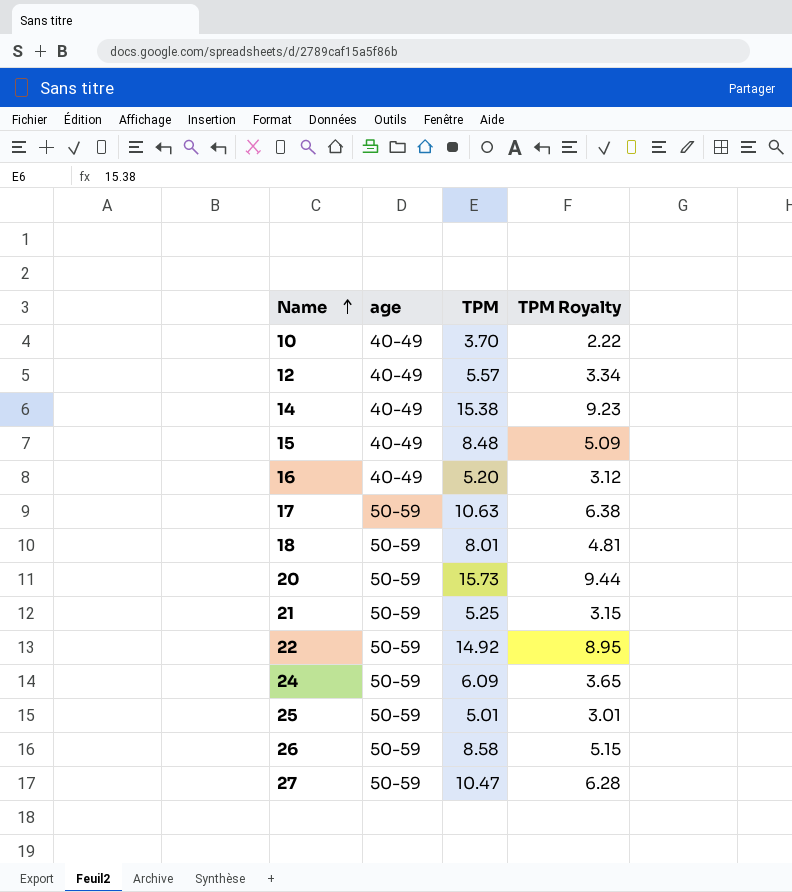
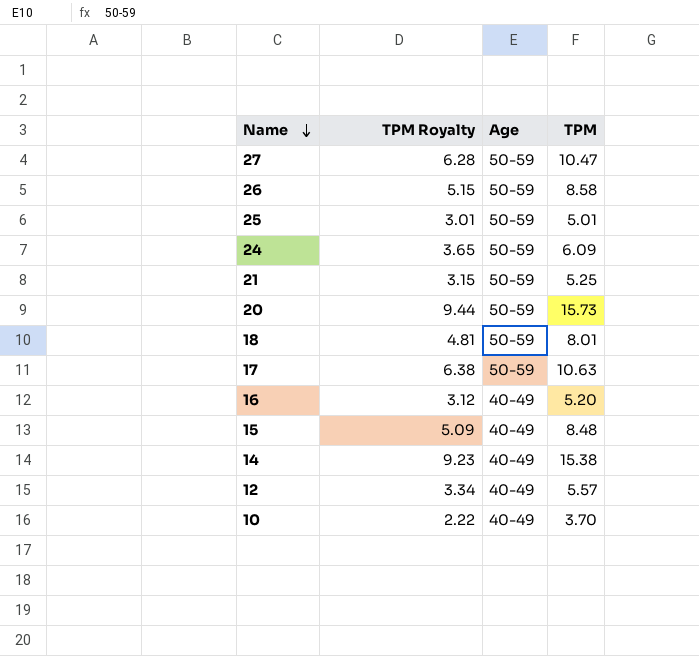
row order: Name ascending -> Name descending
column TPM Royalty | position: 4 -> 2
column name: age -> Age
row 22: 50-59 | 14.92 | 8.95 -> none

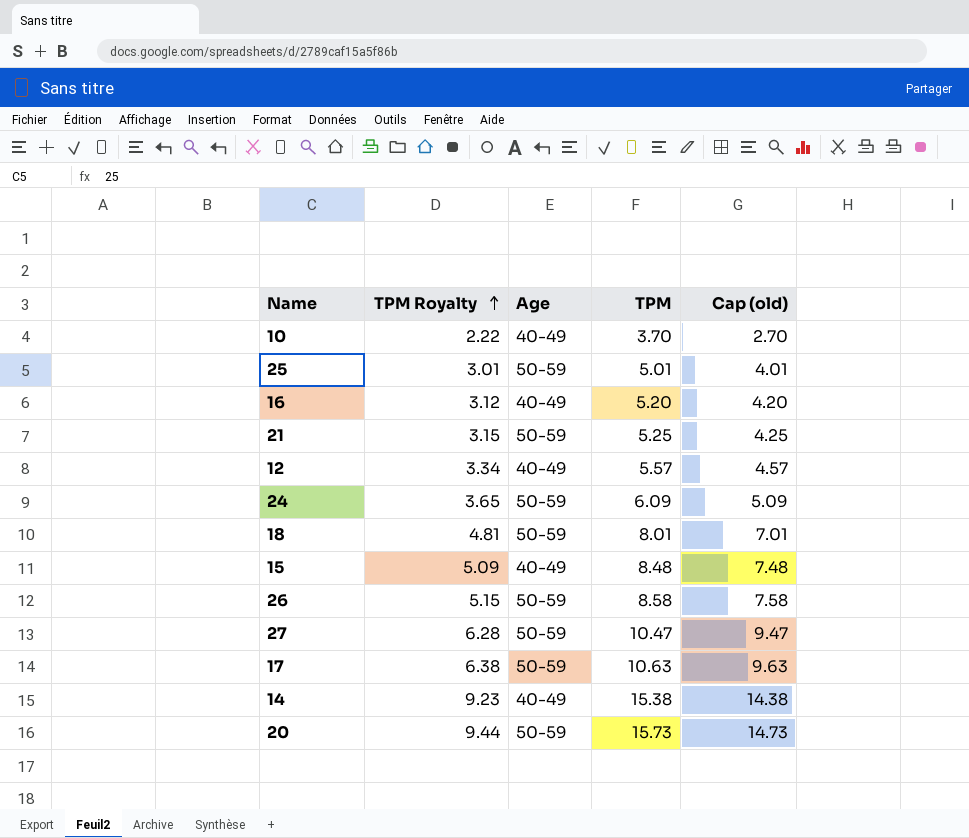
row order: Name descending -> TPM Royalty ascending
column Cap (old) | formula: none -> [TPM] - 1

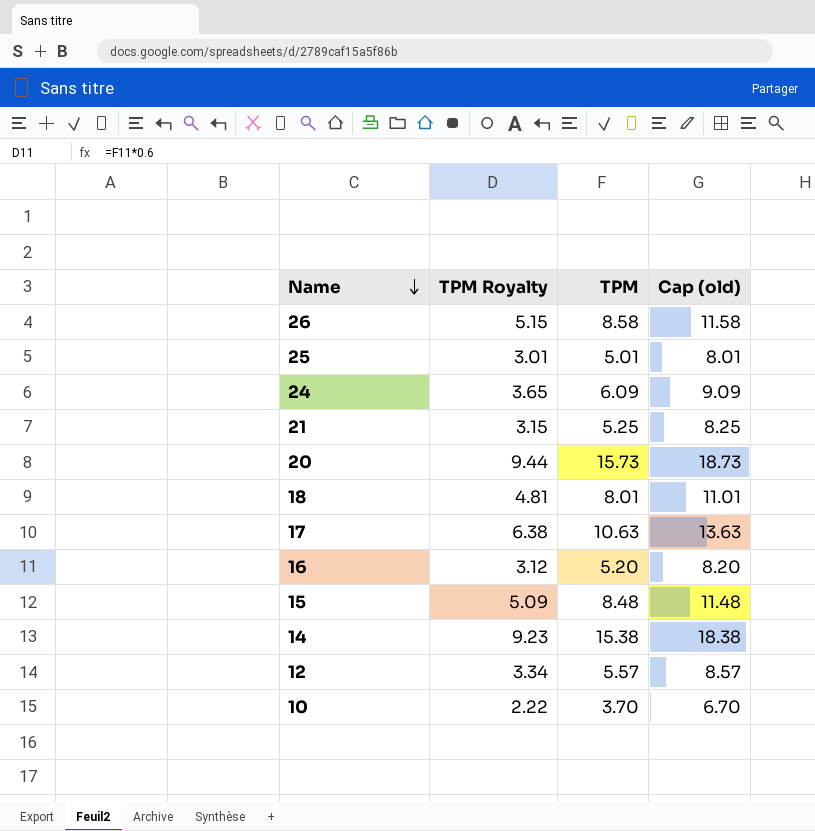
row order: TPM Royalty ascending -> Name descending
column Age | position: 3 -> none
column Cap (old) | formula: [TPM] - 1 -> [TPM] + 3
row 27: 6.28 | 50-59 | 10.47 | 9.47 -> none

